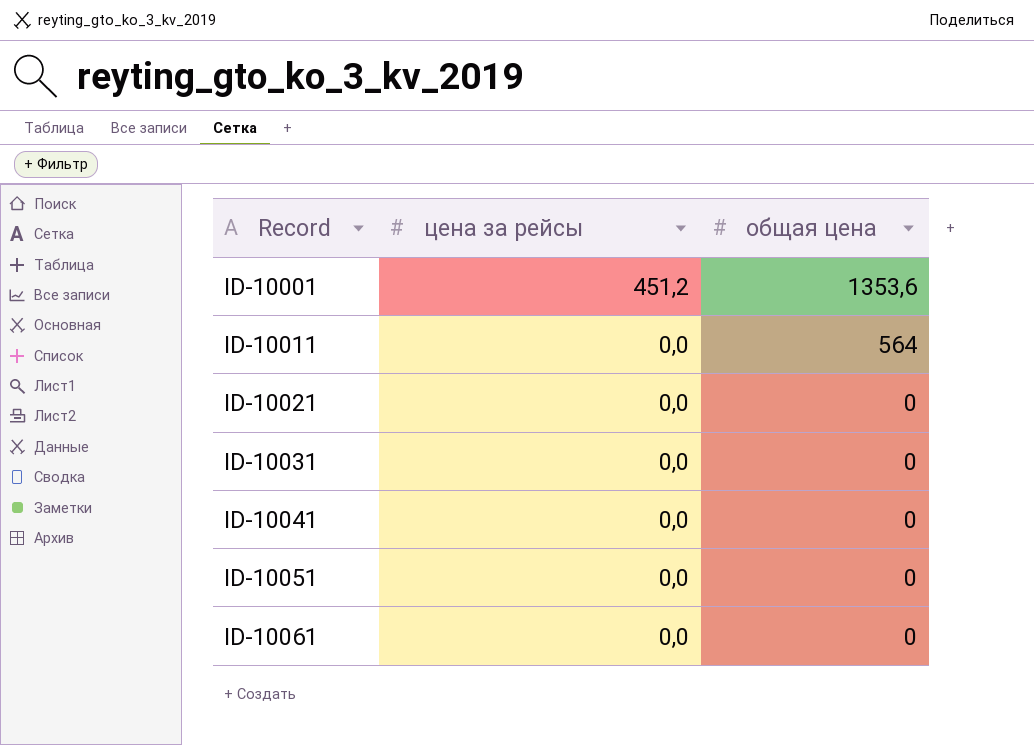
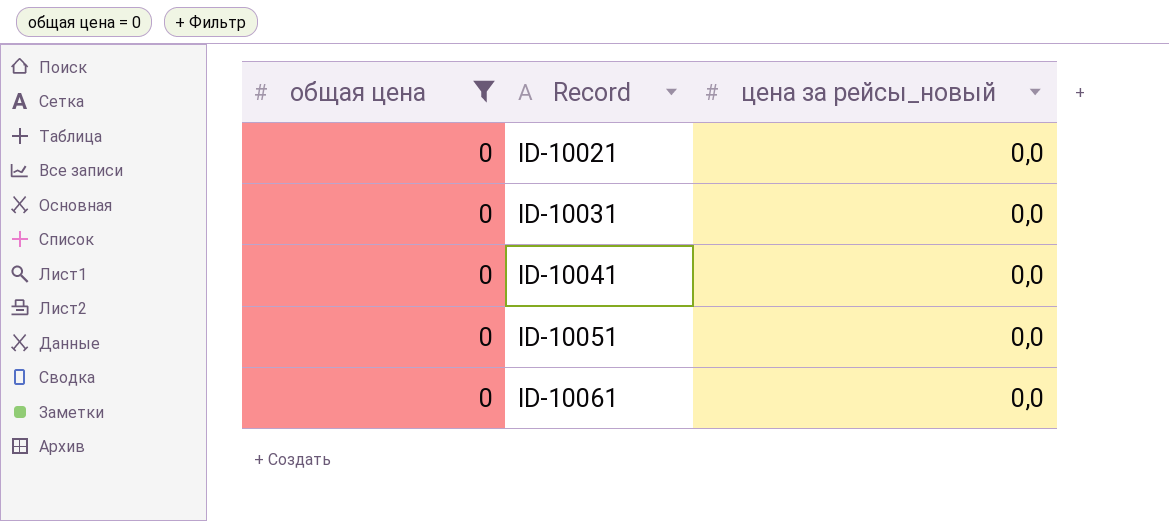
filter: none -> общая цена = 0
column общая цена | position: 3 -> 1
column name: цена за рейсы -> цена за рейсы_новый

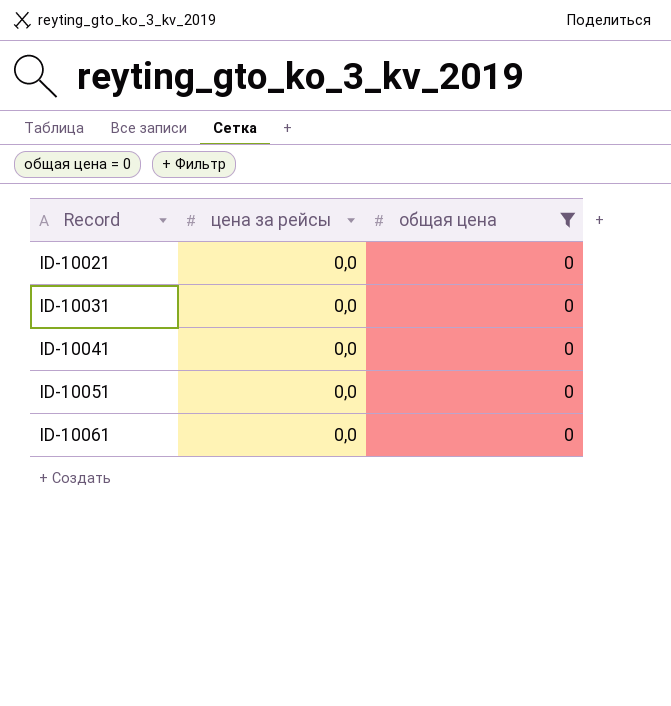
column name: цена за рейсы_новый -> цена за рейсы
column общая цена | position: 1 -> 3

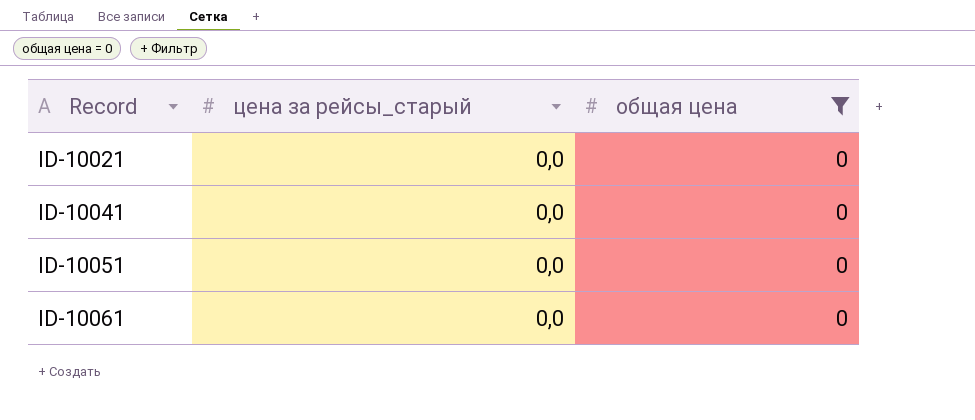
column name: цена за рейсы -> цена за рейсы_старый
row ID-10031: 0,0 | 0 -> none

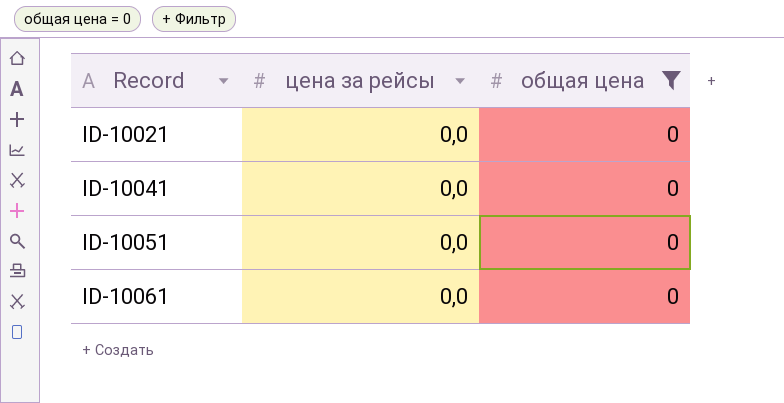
column name: цена за рейсы_старый -> цена за рейсы

